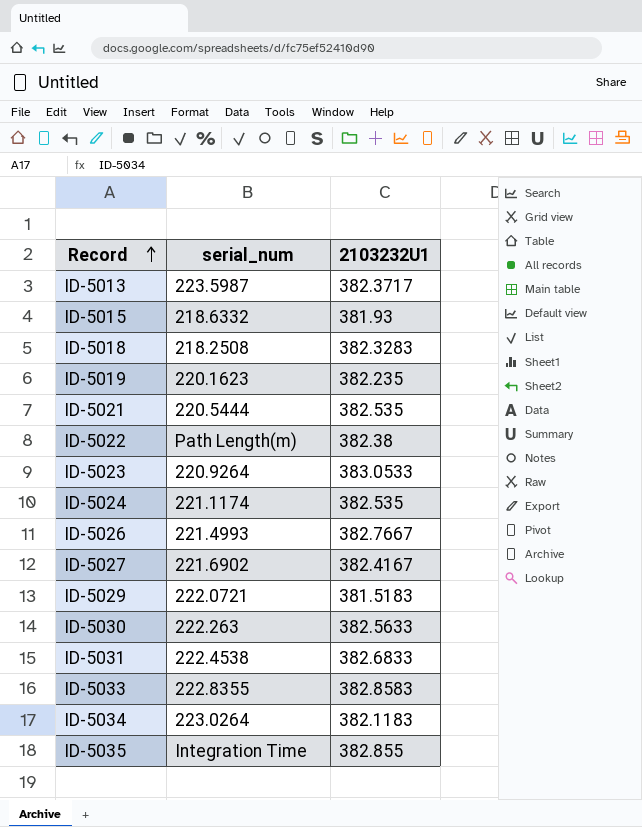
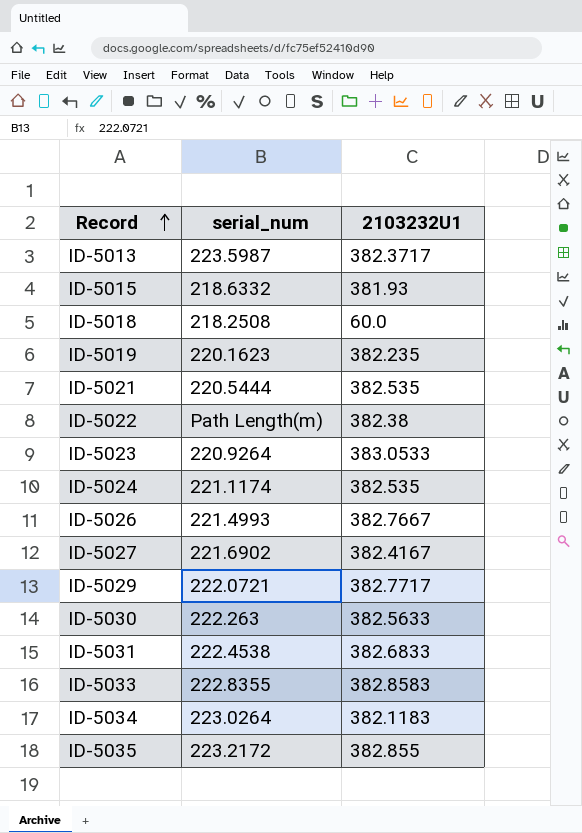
ID-5018 | 2103232U1: 382.3283 -> 60.0
ID-5029 | 2103232U1: 381.5183 -> 382.7717
ID-5035 | serial_num: Integration Time -> 223.2172

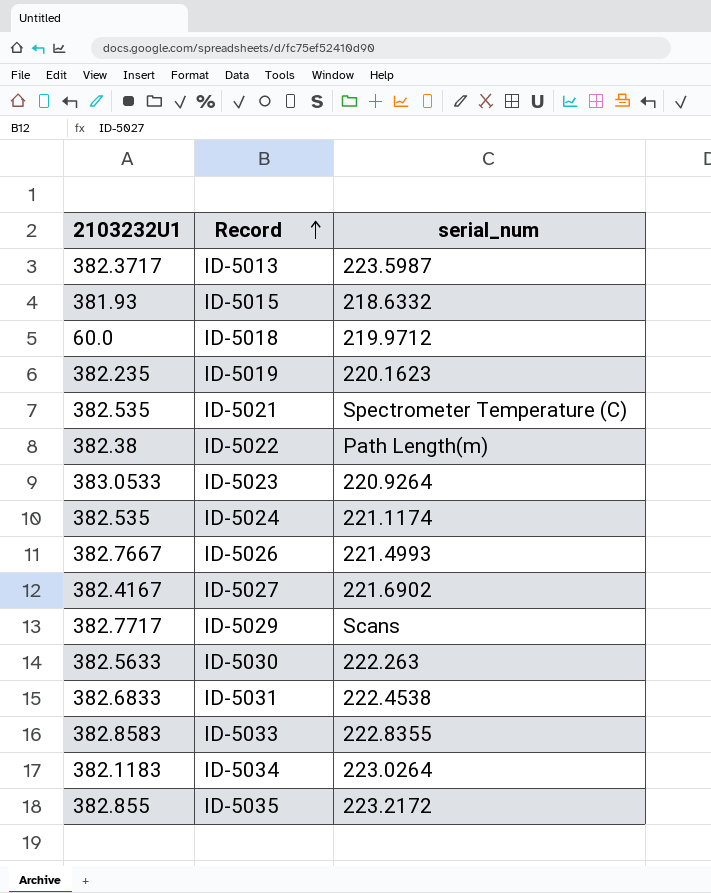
column 2103232U1 | position: 3 -> 1
ID-5018 | serial_num: 218.2508 -> 219.9712
ID-5021 | serial_num: 220.5444 -> Spectrometer Temperature (C)
ID-5029 | serial_num: 222.0721 -> Scans

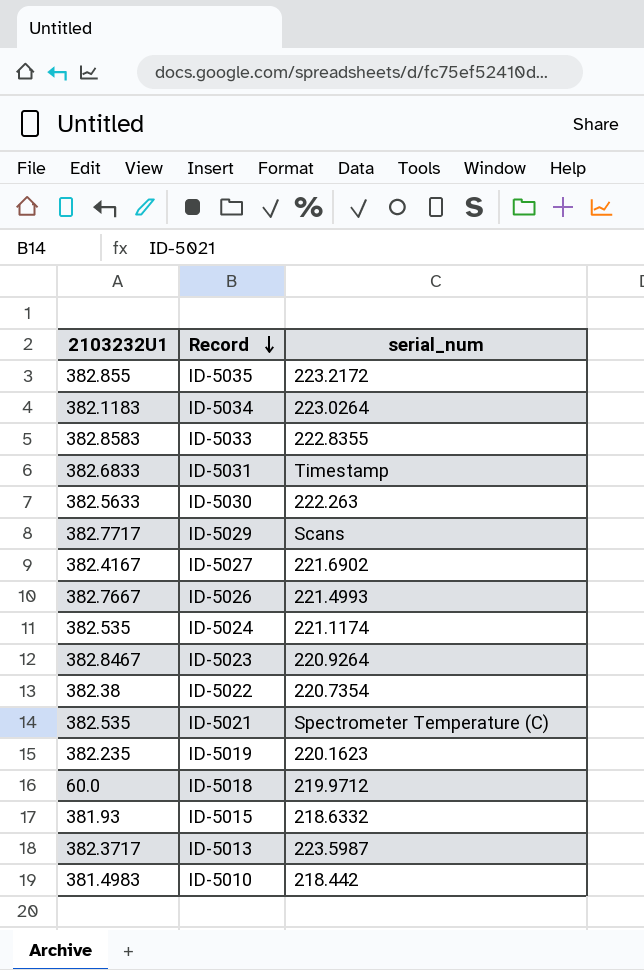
row order: Record ascending -> Record descending
ID-5031 | serial_num: 222.4538 -> Timestamp
ID-5023 | 2103232U1: 383.0533 -> 382.8467
ID-5022 | serial_num: Path Length(m) -> 220.7354
row ID-5010: none -> 381.4983 | 218.442

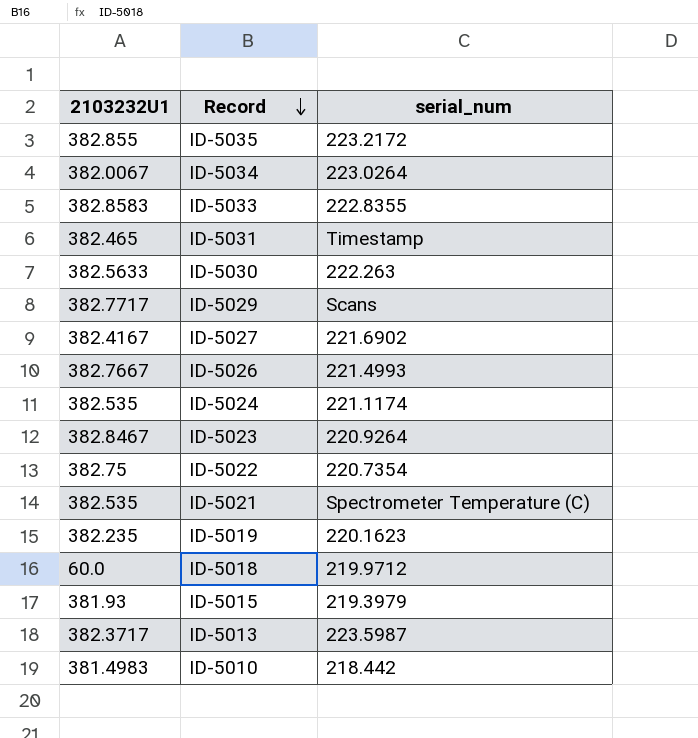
ID-5034 | 2103232U1: 382.1183 -> 382.0067
ID-5031 | 2103232U1: 382.6833 -> 382.465
ID-5022 | 2103232U1: 382.38 -> 382.75
ID-5015 | serial_num: 218.6332 -> 219.3979

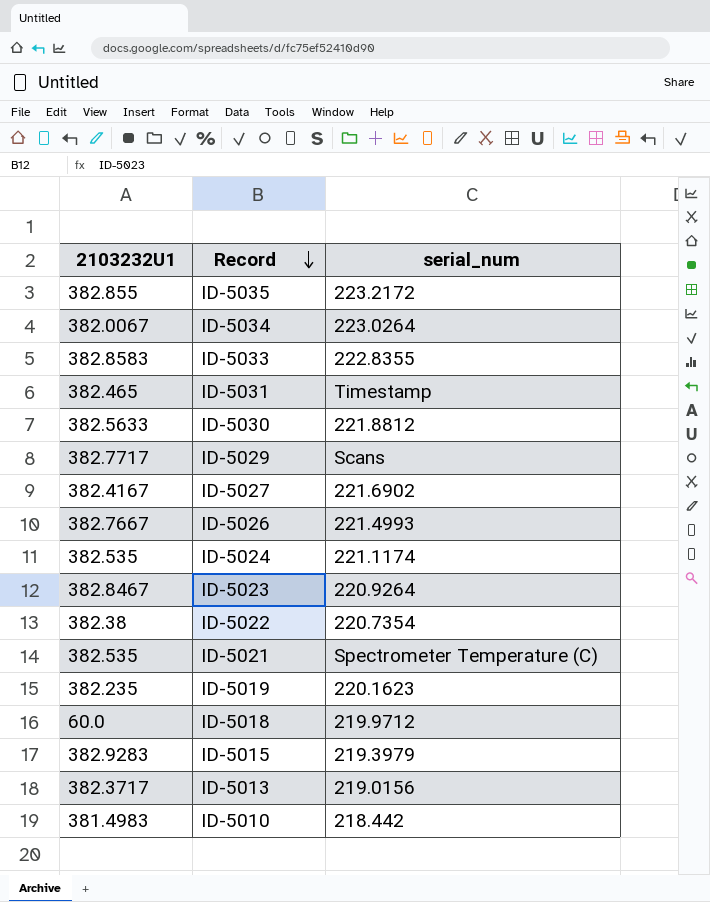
ID-5030 | serial_num: 222.263 -> 221.8812
ID-5022 | 2103232U1: 382.75 -> 382.38
ID-5015 | 2103232U1: 381.93 -> 382.9283
ID-5013 | serial_num: 223.5987 -> 219.0156

